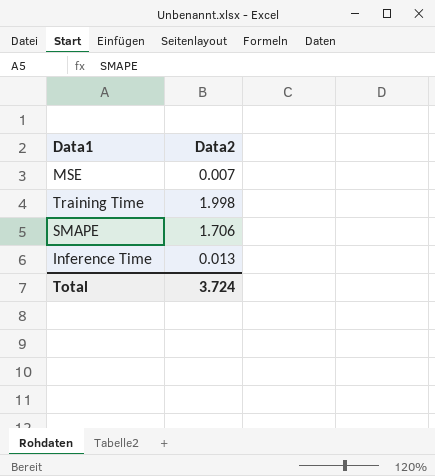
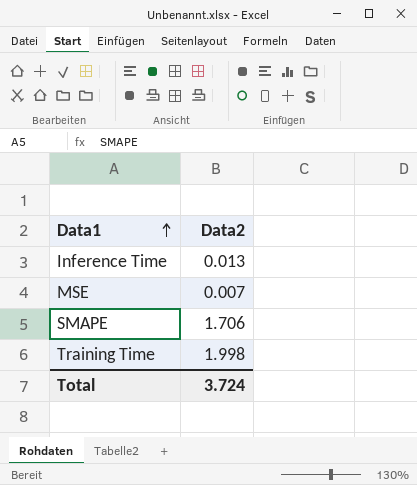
row order: none -> Data1 ascending

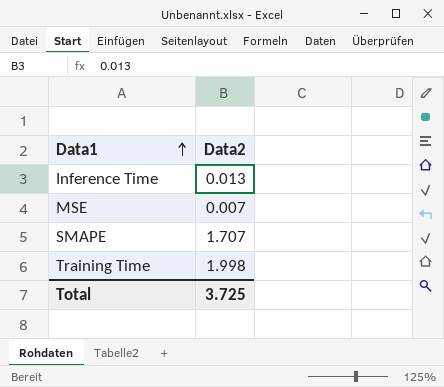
SMAPE | Data2: 1.706 -> 1.707
Total | Data2: 3.724 -> 3.725

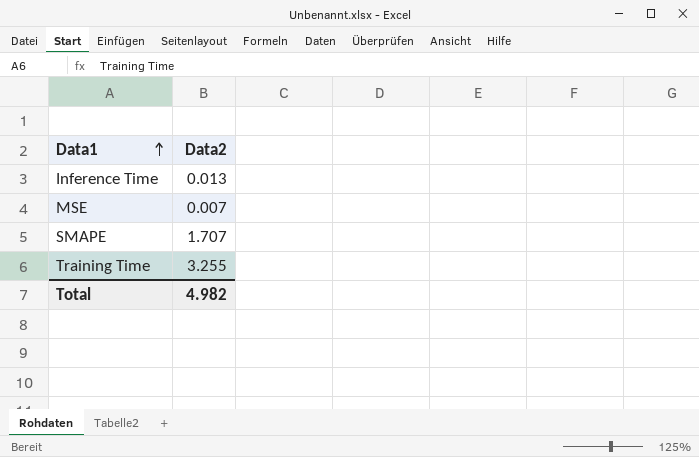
Training Time | Data2: 1.998 -> 3.255
Total | Data2: 3.725 -> 4.982

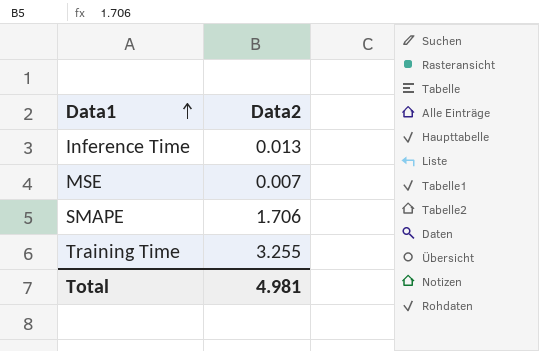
SMAPE | Data2: 1.707 -> 1.706
Total | Data2: 4.982 -> 4.981

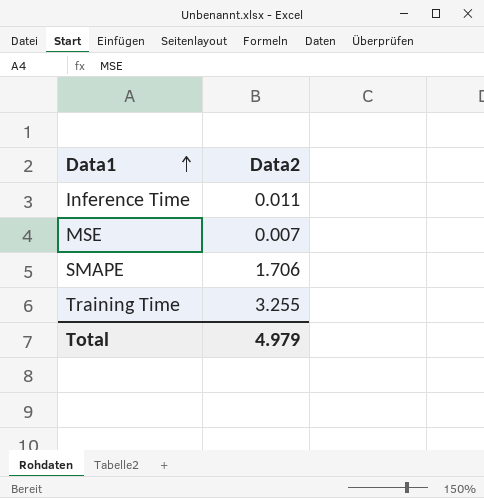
Inference Time | Data2: 0.013 -> 0.011
Total | Data2: 4.981 -> 4.979

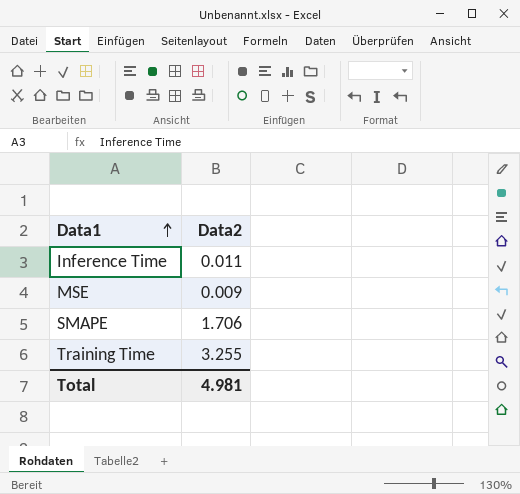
MSE | Data2: 0.007 -> 0.009
Total | Data2: 4.979 -> 4.981

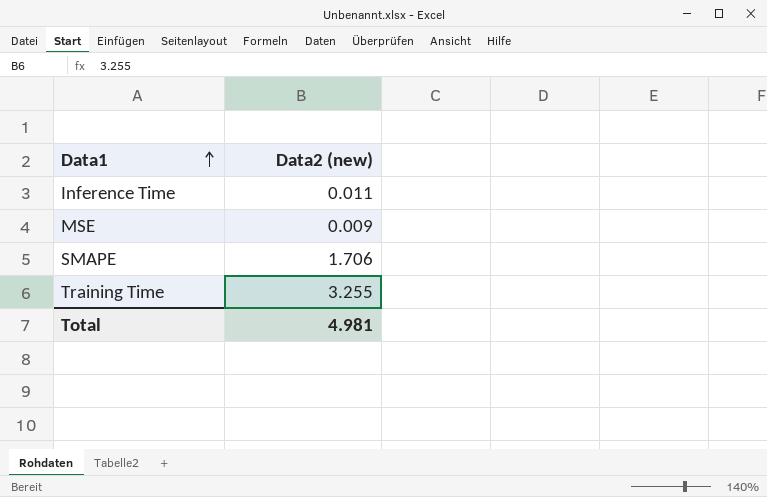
column name: Data2 -> Data2 (new)

